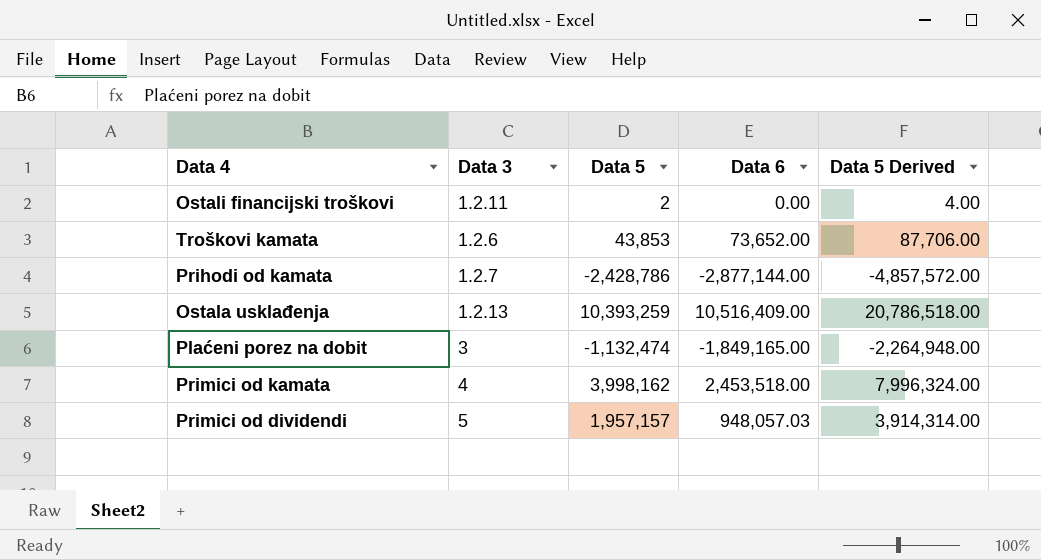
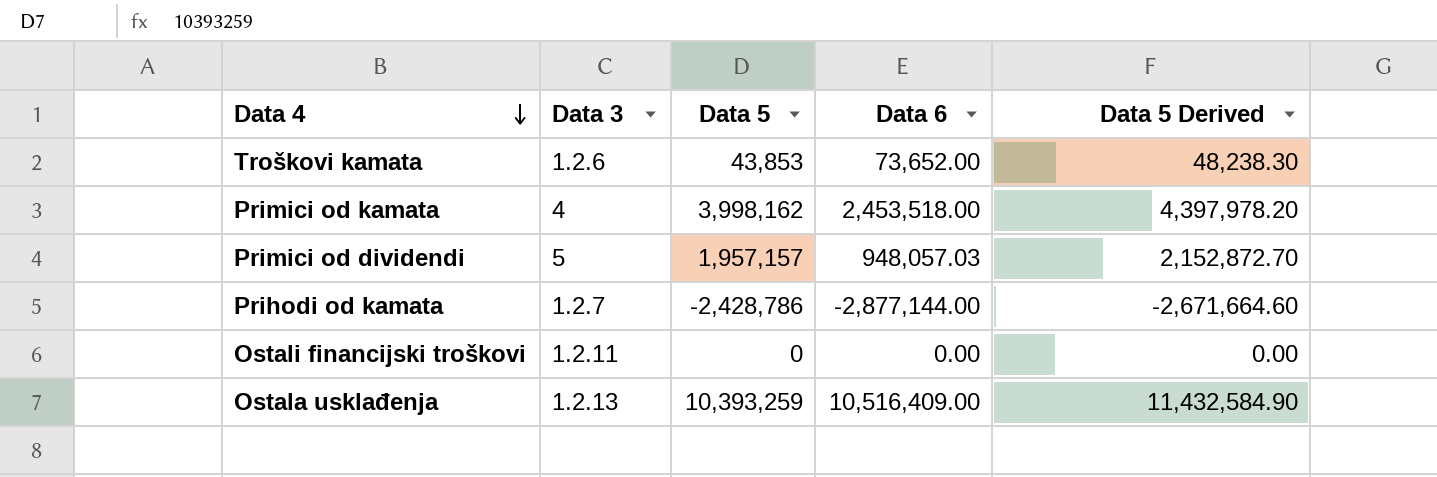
row order: none -> Data 4 descending
column Data 5 Derived | formula: [Data 5] * 2 -> [Data 5] * 1.1
row Plaćeni porez na dobit: 3 | -1,132,474 | -1,849,165.00 | -2,264,948.00 -> none
Ostali financijski troškovi | Data 5: 2 -> 0

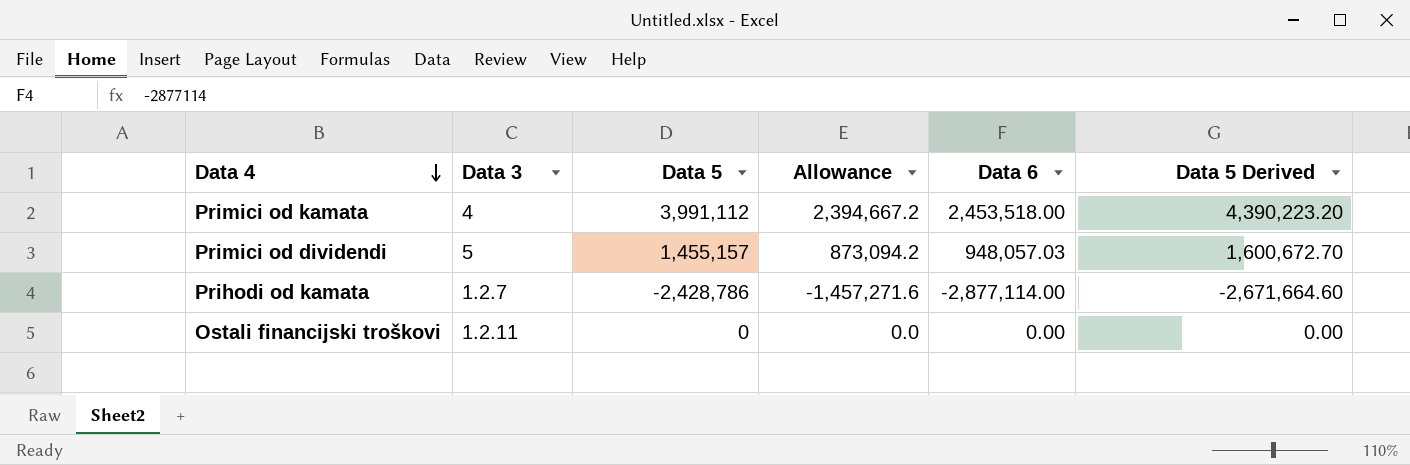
column Allowance | formula: none -> [Data 5] * 0.6
row Troškovi kamata: 1.2.6 | 43,853 | 73,652.00 | 48,238.30 -> none
row Ostala usklađenja: 1.2.13 | 10,393,259 | 10,516,409.00 | 11,432,584.90 -> none
Primici od kamata | Data 5: 3,998,162 -> 3,991,112
Primici od kamata | Data 5 Derived: 4,397,978.20 -> 4,390,223.20
Primici od dividendi | Data 5: 1,957,157 -> 1,455,157
Primici od dividendi | Data 5 Derived: 2,152,872.70 -> 1,600,672.70
Prihodi od kamata | Data 6: -2,877,144.00 -> -2,877,114.00

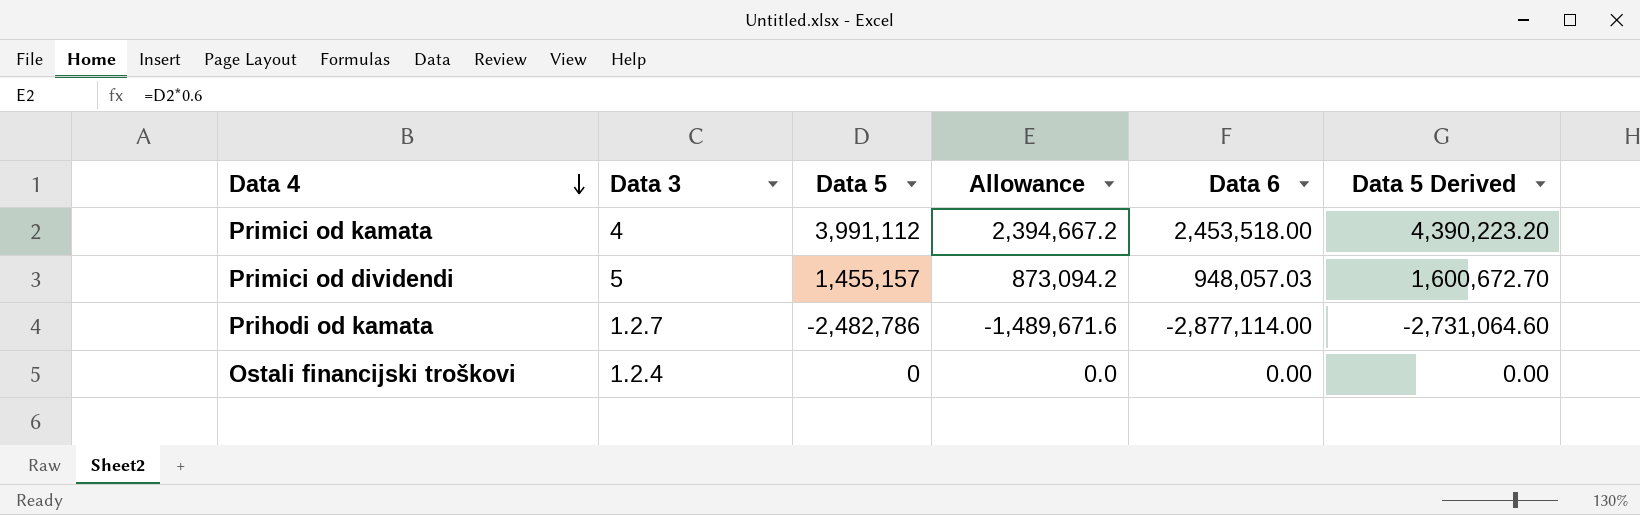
Prihodi od kamata | Data 5: -2,428,786 -> -2,482,786
Prihodi od kamata | Allowance: -1,457,271.6 -> -1,489,671.6
Prihodi od kamata | Data 5 Derived: -2,671,664.60 -> -2,731,064.60
Ostali financijski troškovi | Data 3: 1.2.11 -> 1.2.4

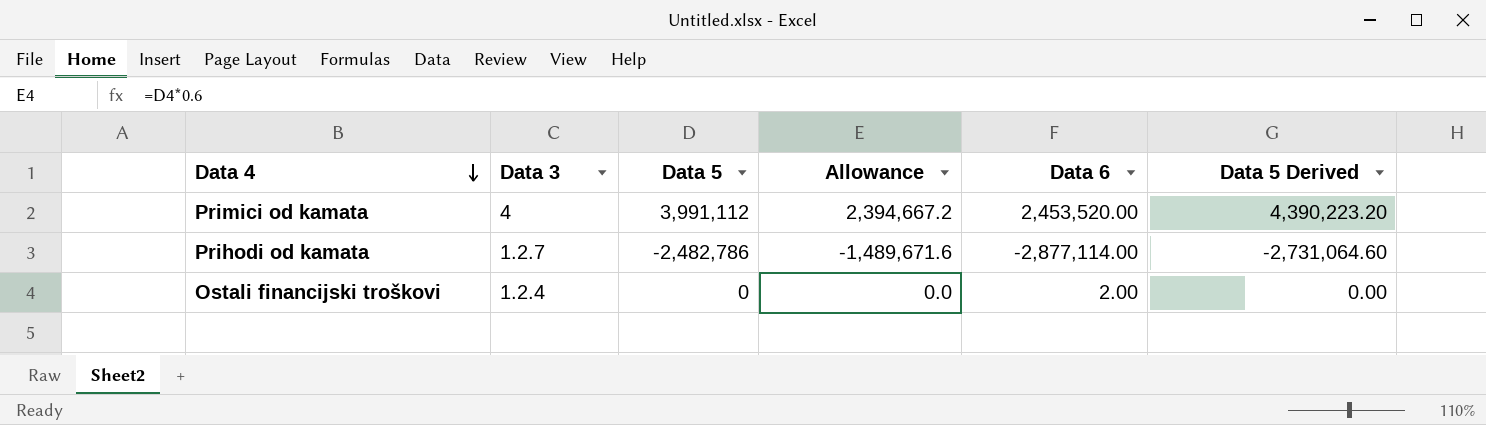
row Primici od dividendi: 5 | 1,455,157 | 873,094.2 | 948,057.03 | 1,600,672.70 -> none
Primici od kamata | Data 6: 2,453,518.00 -> 2,453,520.00
Ostali financijski troškovi | Data 6: 0.00 -> 2.00

